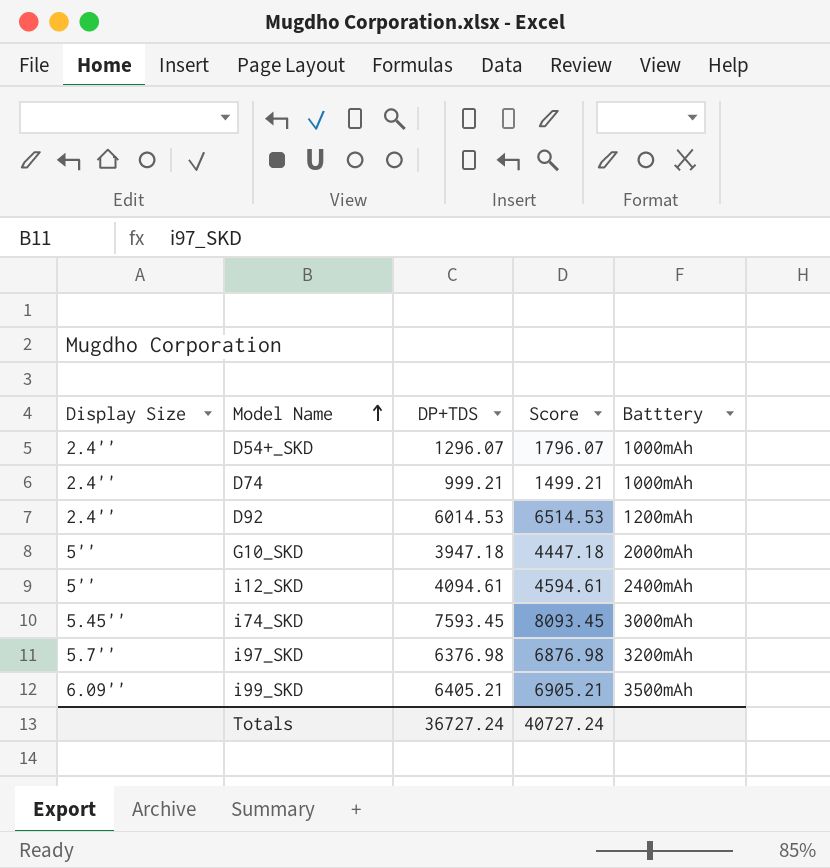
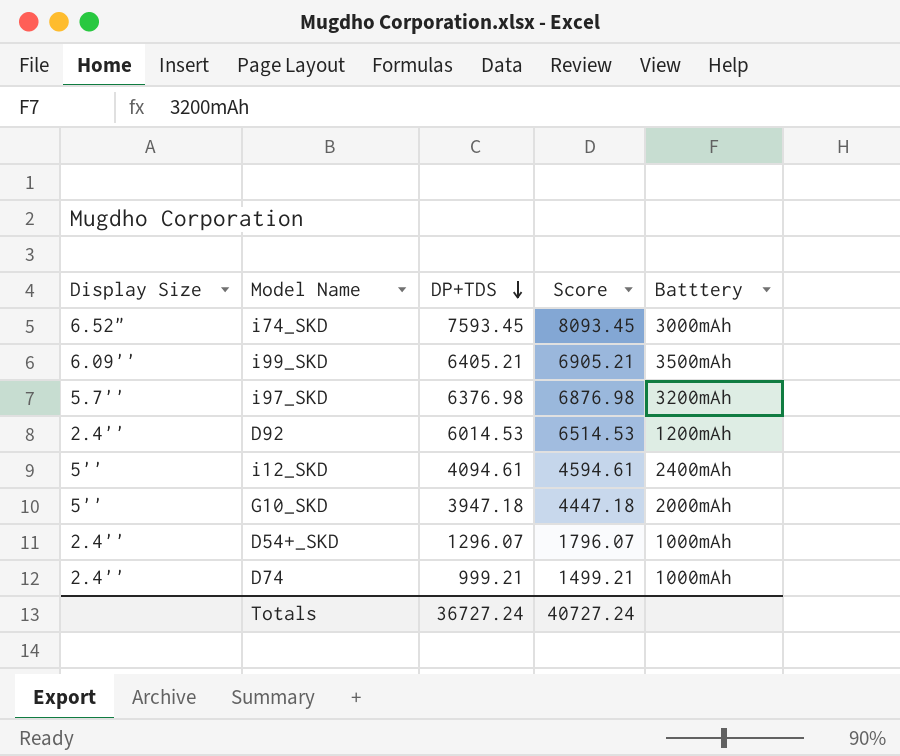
row order: Model Name ascending -> DP+TDS descending
i74_SKD | Display Size: 5.45'' -> 6.52"

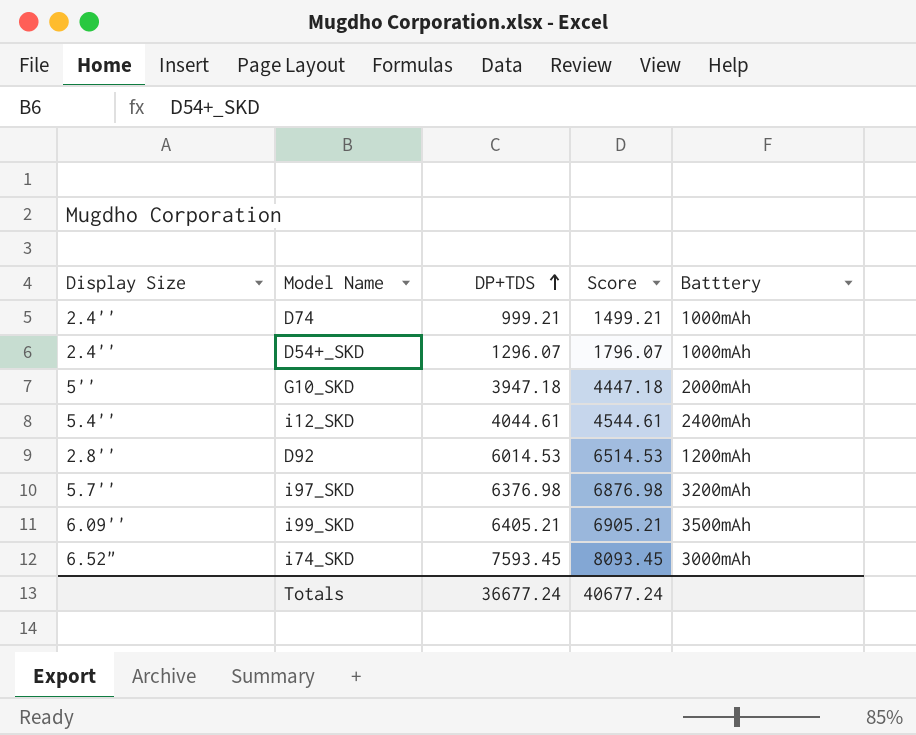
row order: DP+TDS descending -> DP+TDS ascending
i12_SKD | Display Size: 5'' -> 5.4''
i12_SKD | DP+TDS: 4094.61 -> 4044.61
i12_SKD | Score: 4594.61 -> 4544.61
D92 | Display Size: 2.4'' -> 2.8''
Totals | DP+TDS: 36727.24 -> 36677.24
Totals | Score: 40727.24 -> 40677.24

